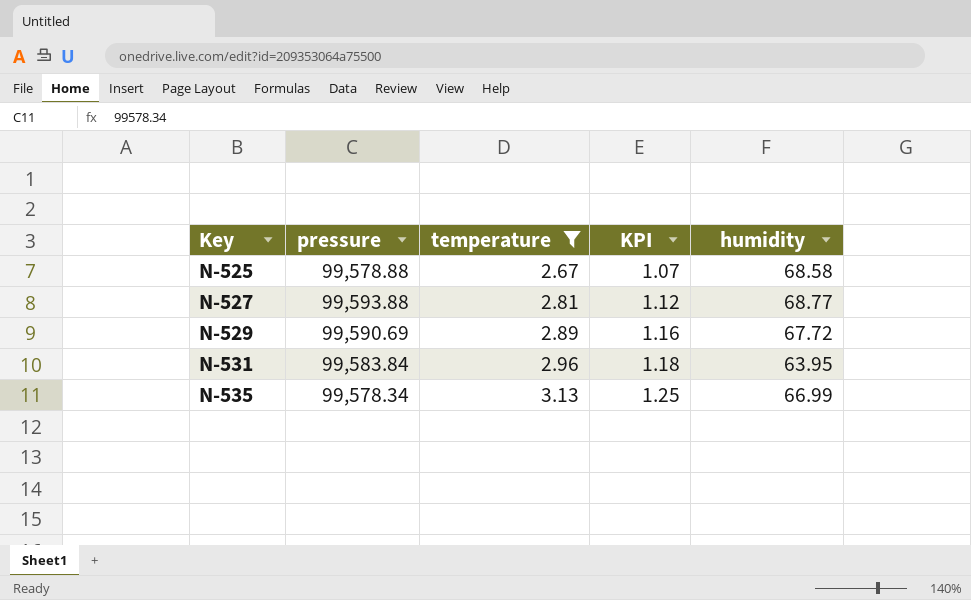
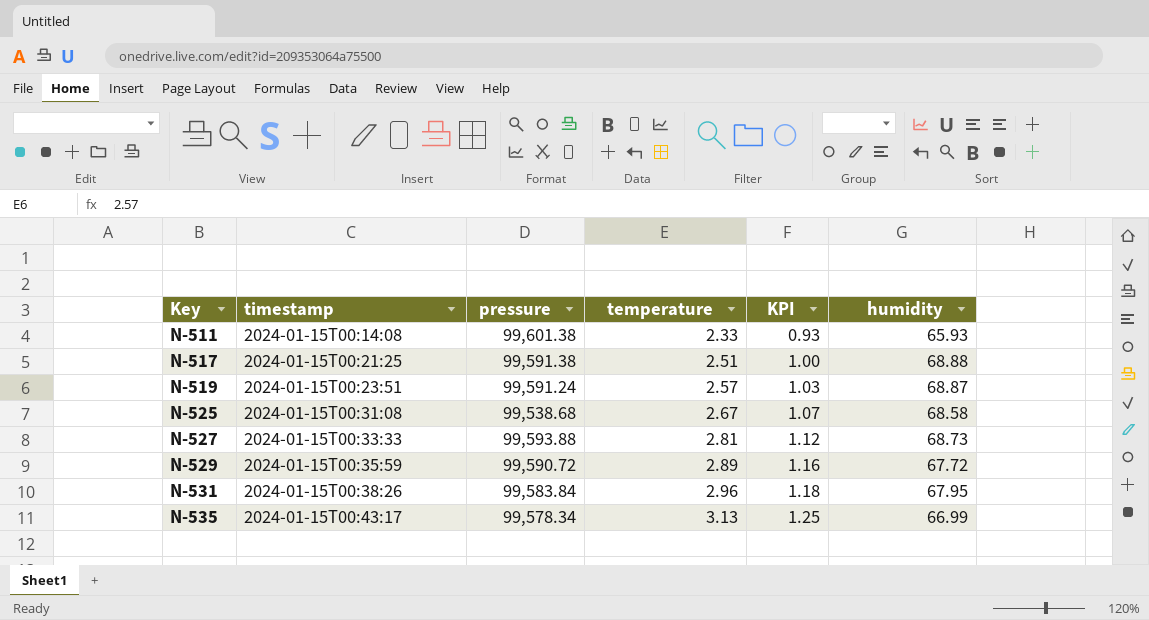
filter: temperature >= 2.67 -> none
column timestamp | position: none -> 2
N-525 | pressure: 99,578.88 -> 99,538.68
N-527 | humidity: 68.77 -> 68.73
N-529 | pressure: 99,590.69 -> 99,590.72
N-531 | humidity: 63.95 -> 67.95

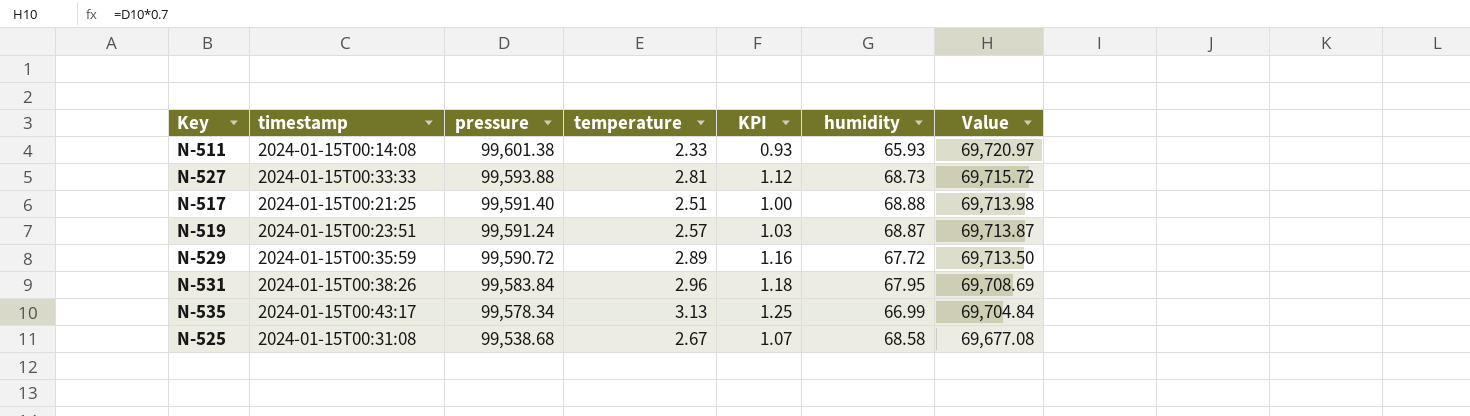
row order: Key ascending -> pressure descending
column Value | formula: none -> [pressure] * 0.7
N-517 | pressure: 99,591.38 -> 99,591.40

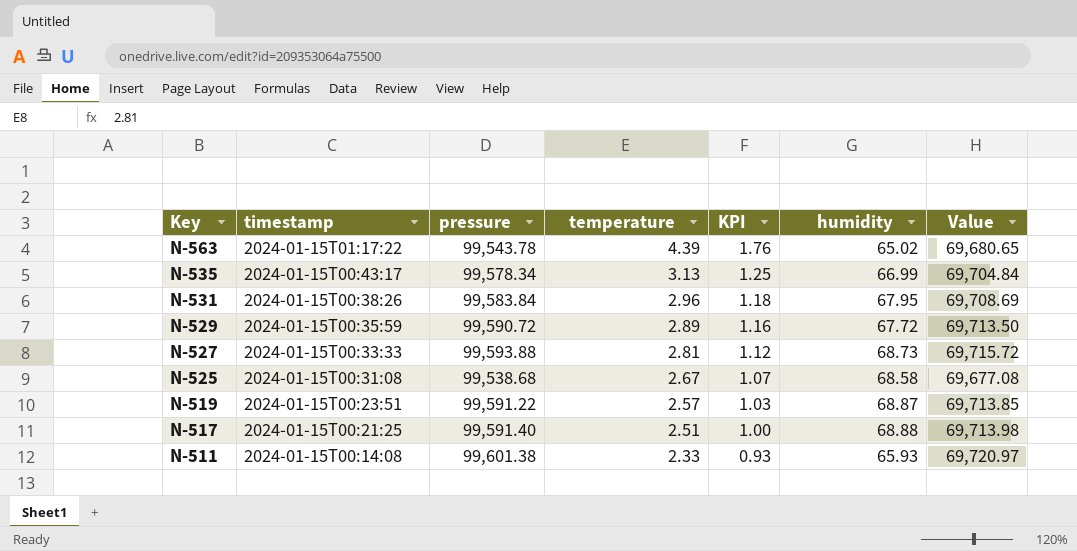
row order: pressure descending -> Key descending
row N-563: none -> 2024-01-15T01:17:22 | 99,543.78 | 4.39 | 1.76 | 65.02 | 69,680.65
N-519 | pressure: 99,591.24 -> 99,591.22
N-519 | Value: 69,713.87 -> 69,713.85

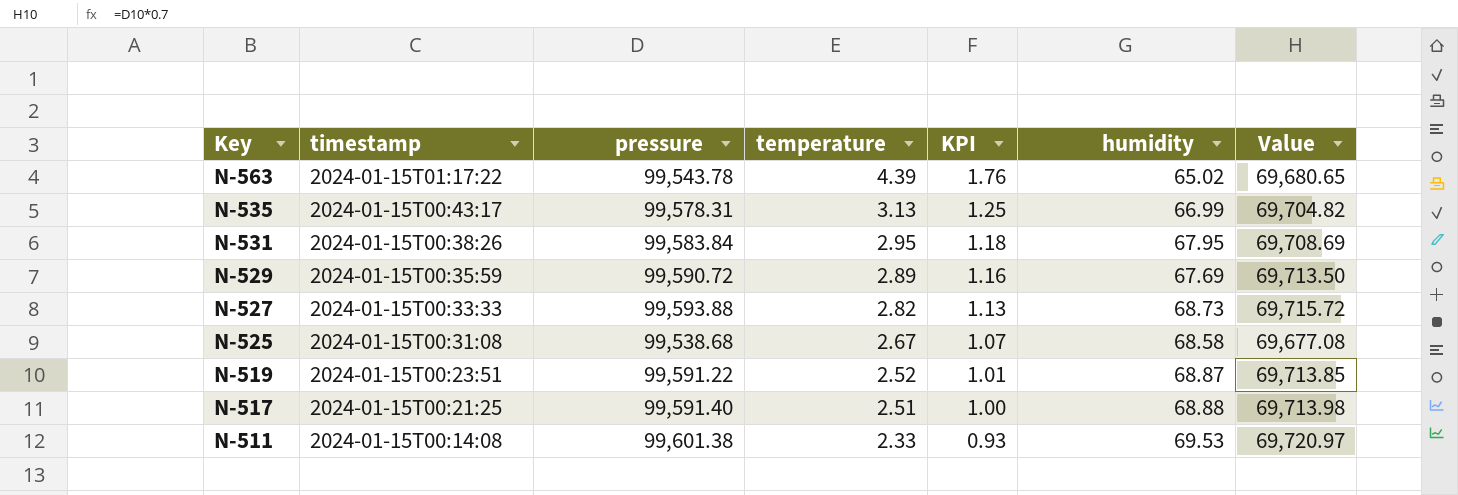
N-535 | pressure: 99,578.34 -> 99,578.31
N-535 | Value: 69,704.84 -> 69,704.82
N-531 | temperature: 2.96 -> 2.95
N-529 | humidity: 67.72 -> 67.69
N-527 | temperature: 2.81 -> 2.82
N-527 | KPI: 1.12 -> 1.13
N-519 | temperature: 2.57 -> 2.52
N-519 | KPI: 1.03 -> 1.01
N-511 | humidity: 65.93 -> 69.53

